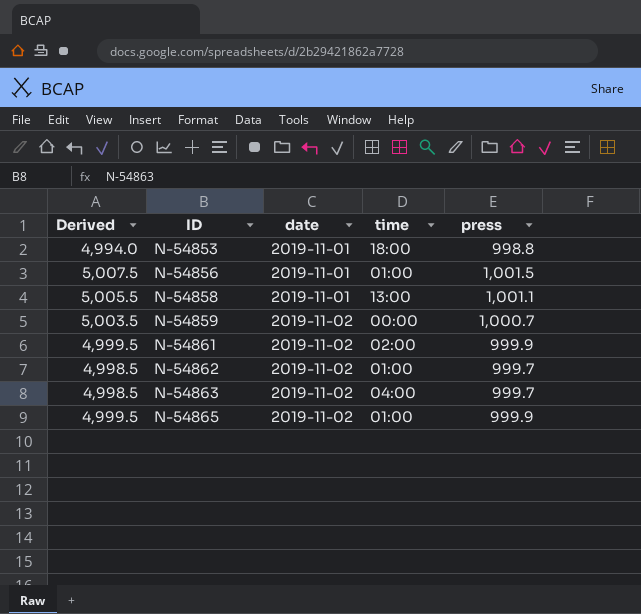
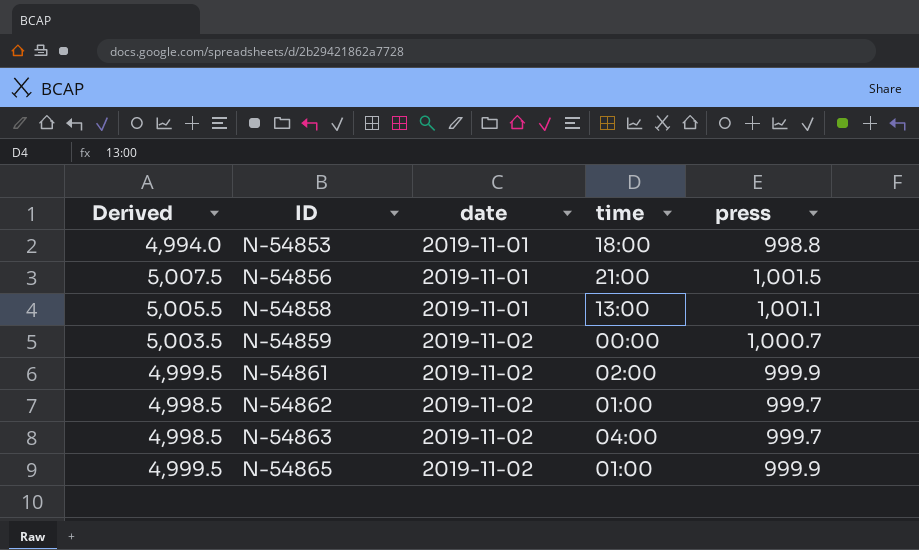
N-54856 | time: 01:00 -> 21:00

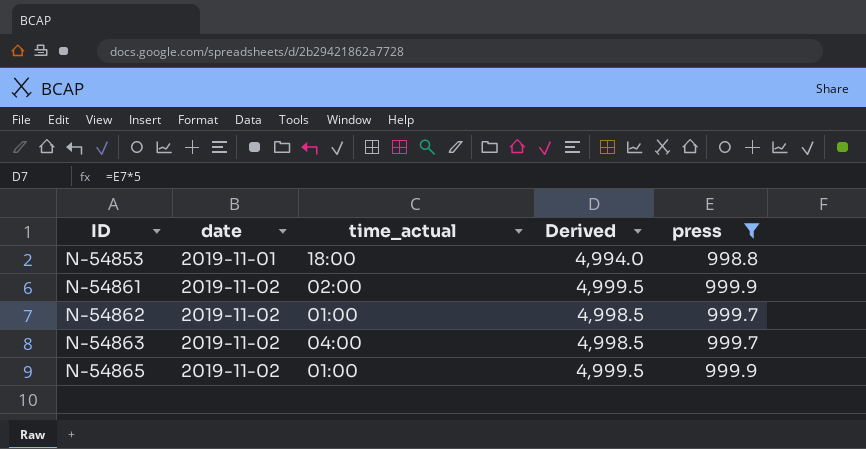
filter: none -> press <= 999.9
column name: time -> time_actual
column Derived | position: 1 -> 4

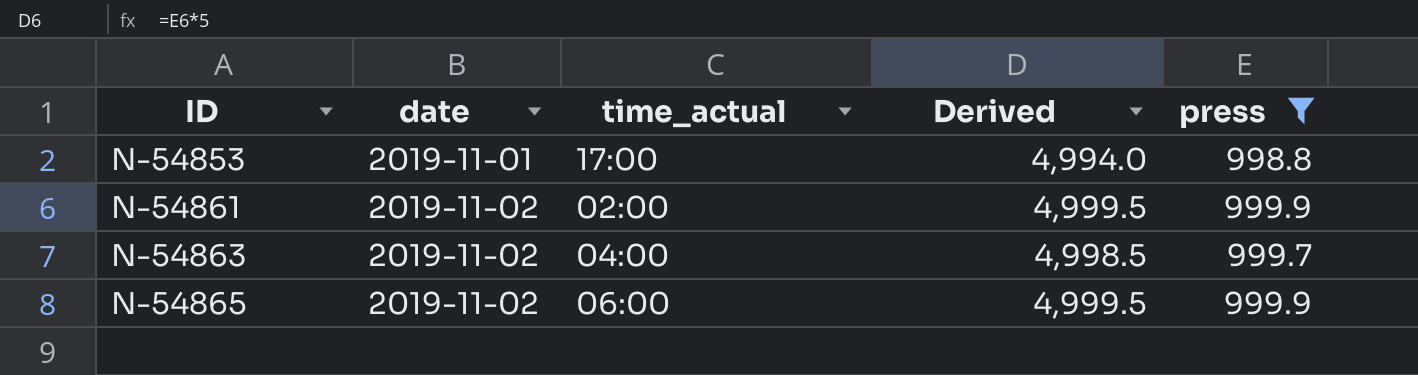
row N-54862: 2019-11-02 | 01:00 | 4,998.5 | 999.7 -> none
N-54853 | time_actual: 18:00 -> 17:00
N-54865 | time_actual: 01:00 -> 06:00

